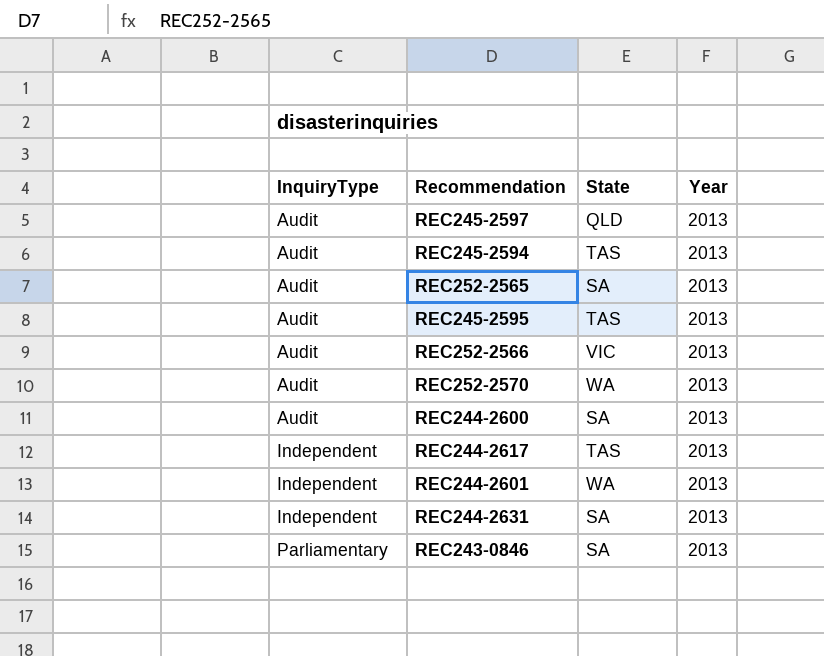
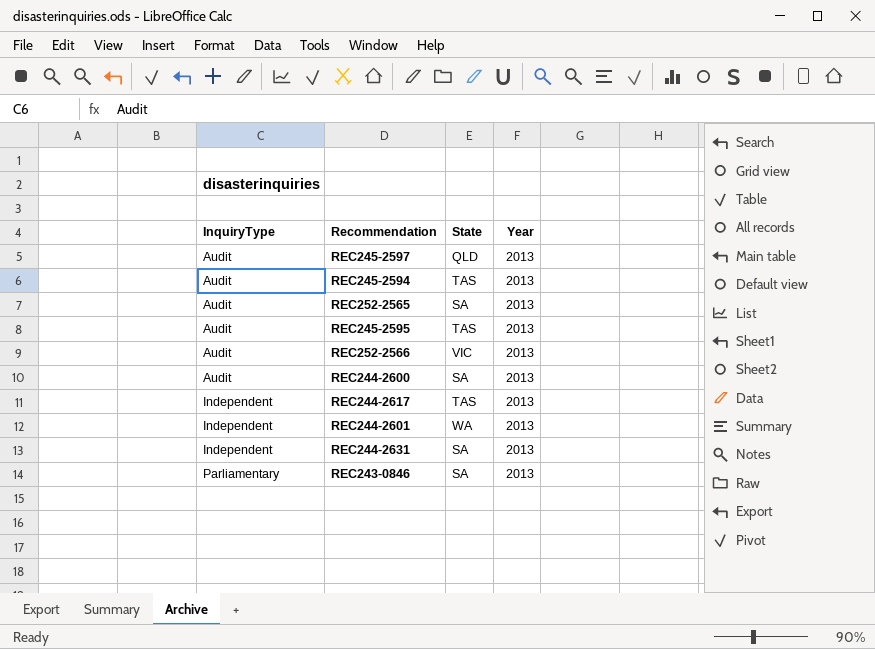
row REC252-2570: Audit | WA | 2013 -> none

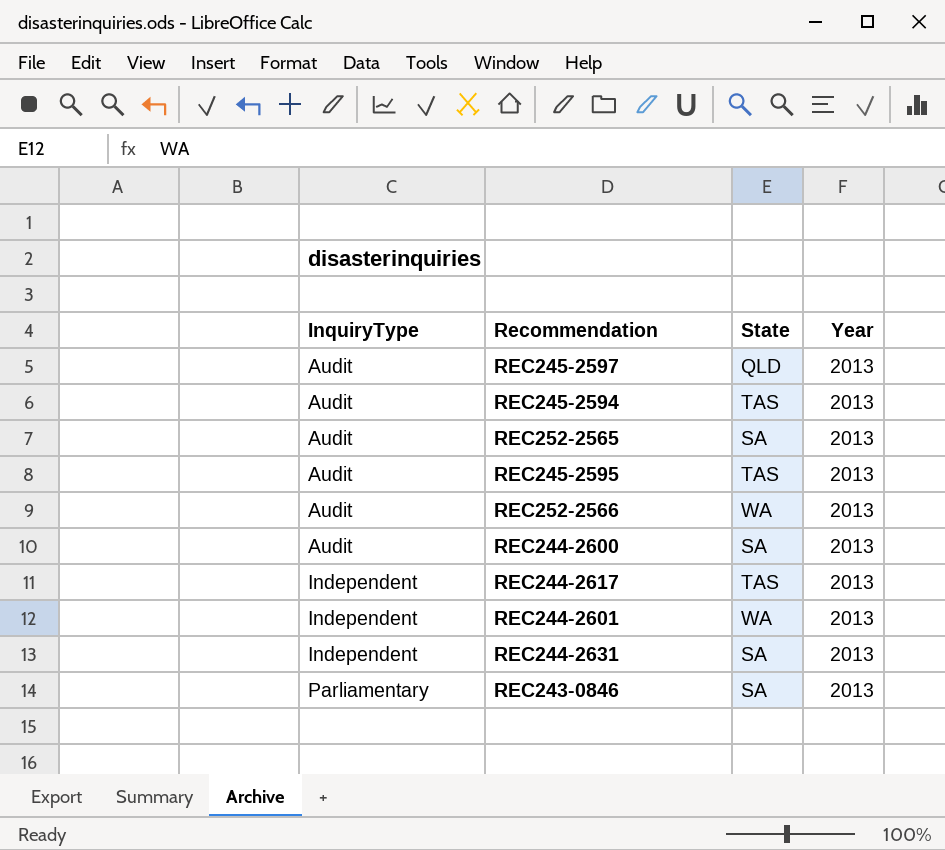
REC252-2566 | State: VIC -> WA

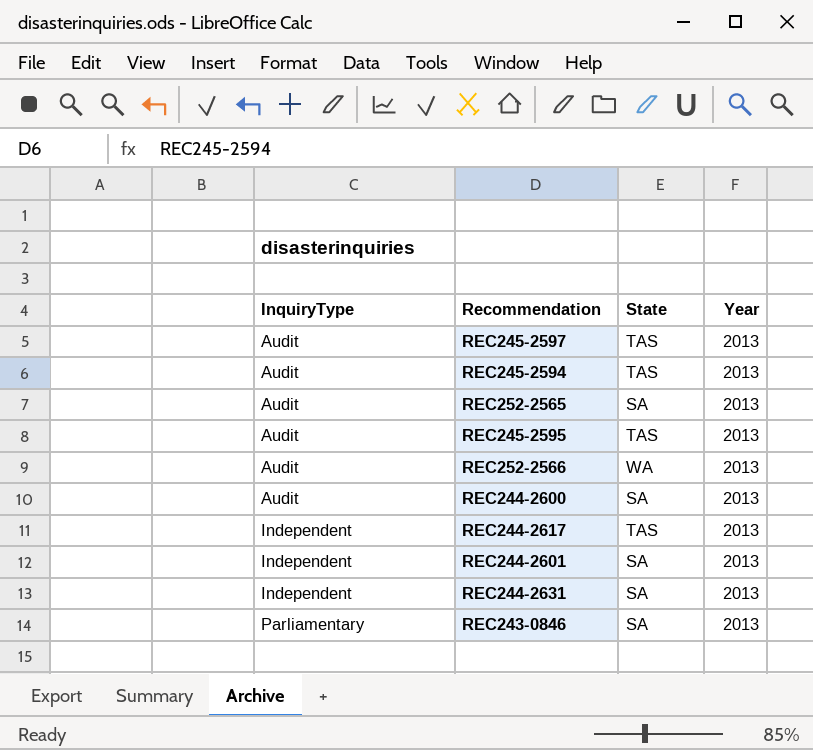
REC245-2597 | State: QLD -> TAS
REC244-2601 | State: WA -> SA

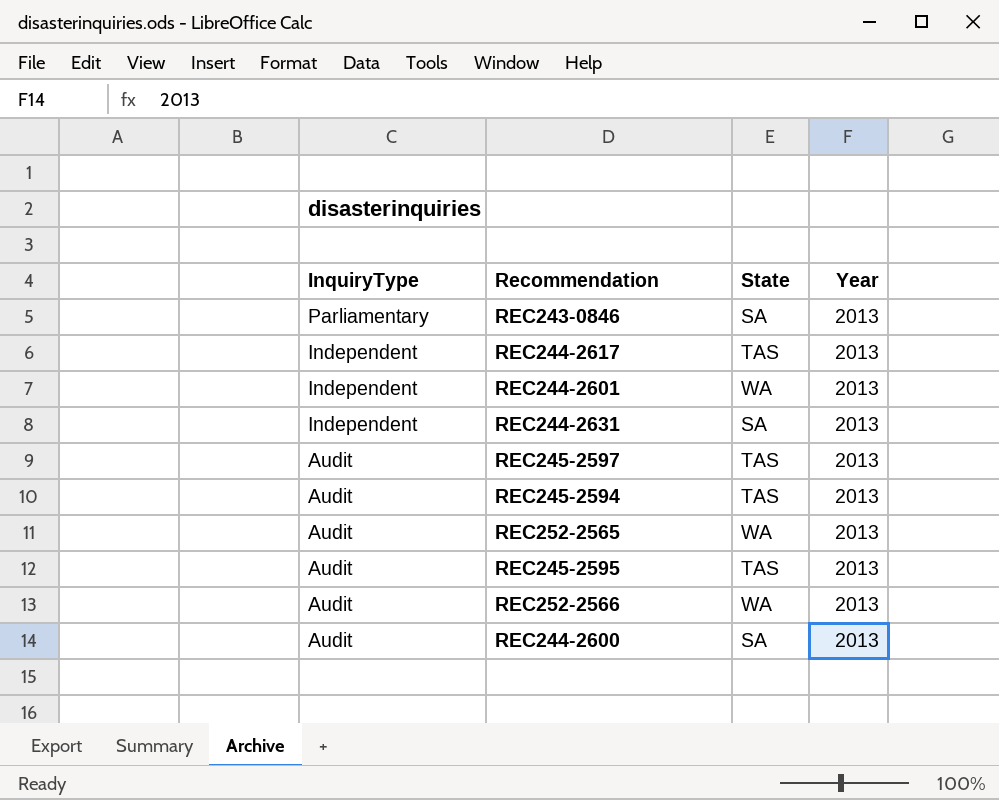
row order: InquiryType ascending -> InquiryType descending
REC244-2601 | State: SA -> WA
REC252-2565 | State: SA -> WA

